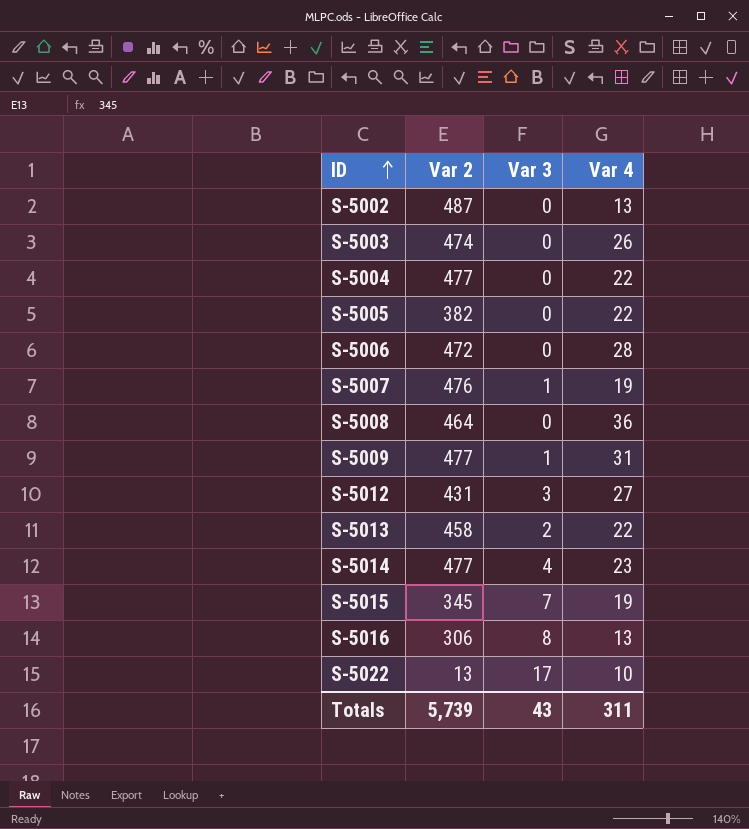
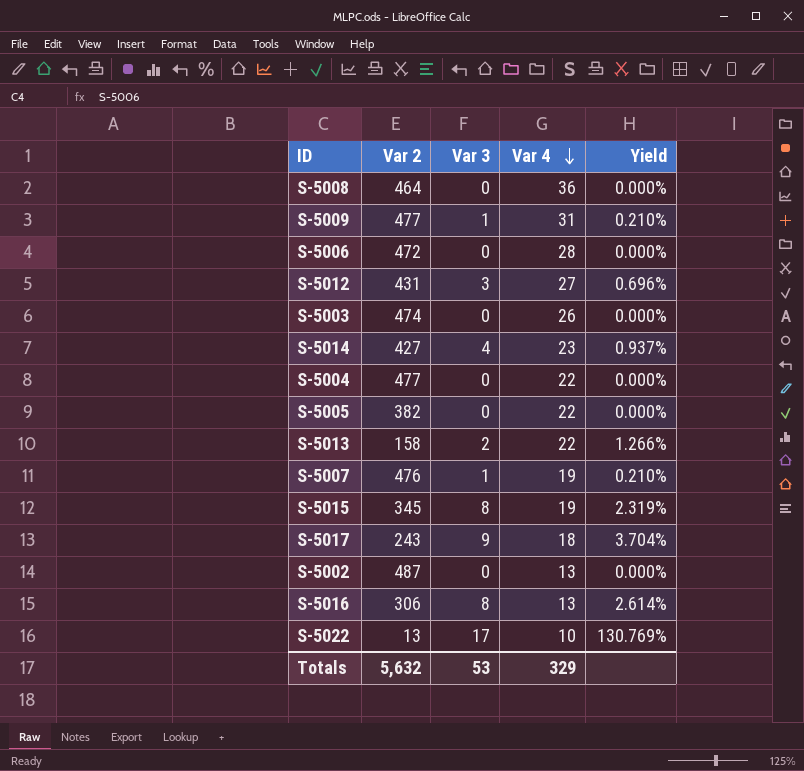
row order: ID ascending -> Var 4 descending
column Yield | formula: none -> [Var 3] / [Var 2]
S-5014 | Var 2: 477 -> 427
S-5013 | Var 2: 458 -> 158
S-5015 | Var 3: 7 -> 8
row S-5017: none -> 243 | 9 | 18 | 3.704%
Totals | Var 2: 5,739 -> 5,632
Totals | Var 3: 43 -> 53
Totals | Var 4: 311 -> 329

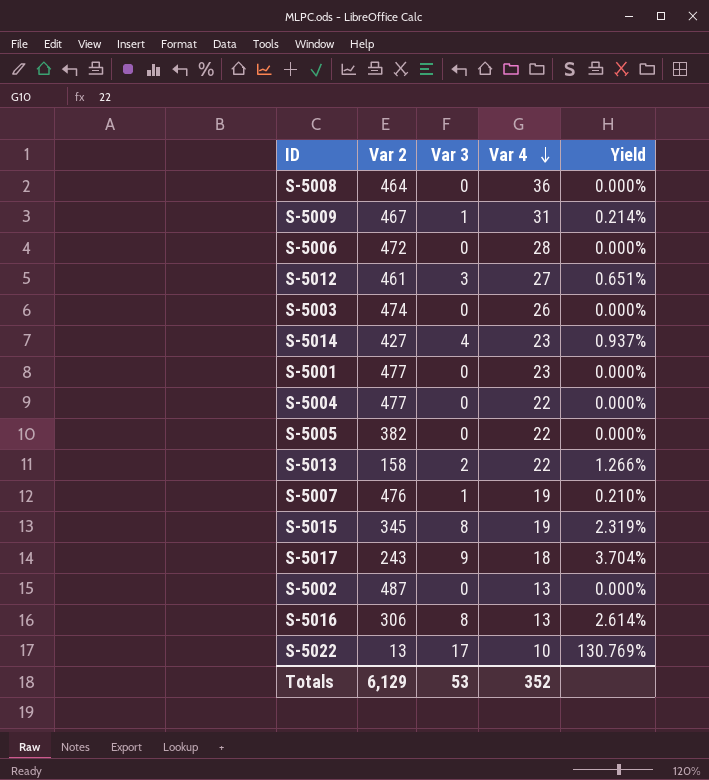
S-5009 | Var 2: 477 -> 467
S-5009 | Yield: 0.210% -> 0.214%
S-5012 | Var 2: 431 -> 461
S-5012 | Yield: 0.696% -> 0.651%
row S-5001: none -> 477 | 0 | 23 | 0.000%
Totals | Var 2: 5,632 -> 6,129
Totals | Var 4: 329 -> 352

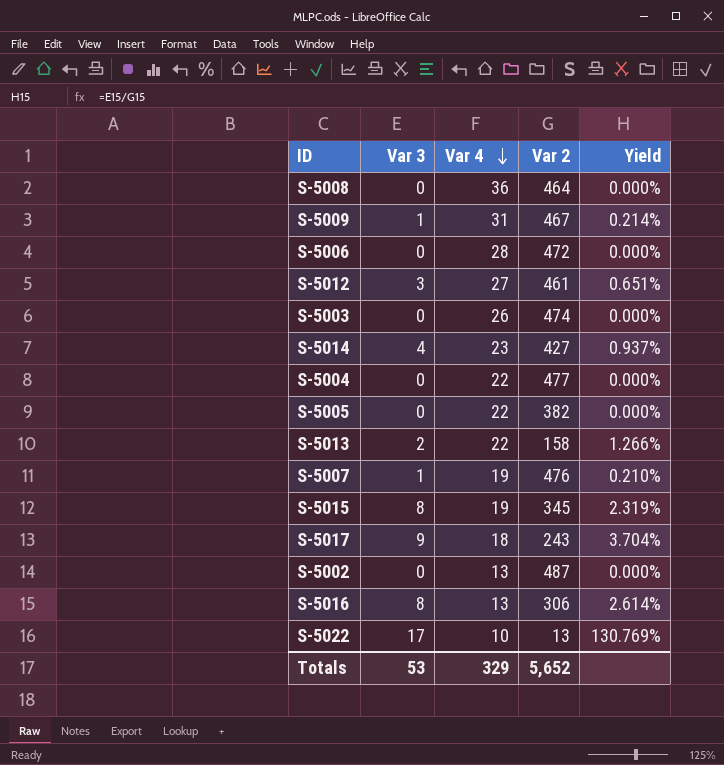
column Var 2 | position: 2 -> 4
row S-5001: 477 | 0 | 23 | 0.000% -> none
Totals | Var 4: 352 -> 329
Totals | Var 2: 6,129 -> 5,652

